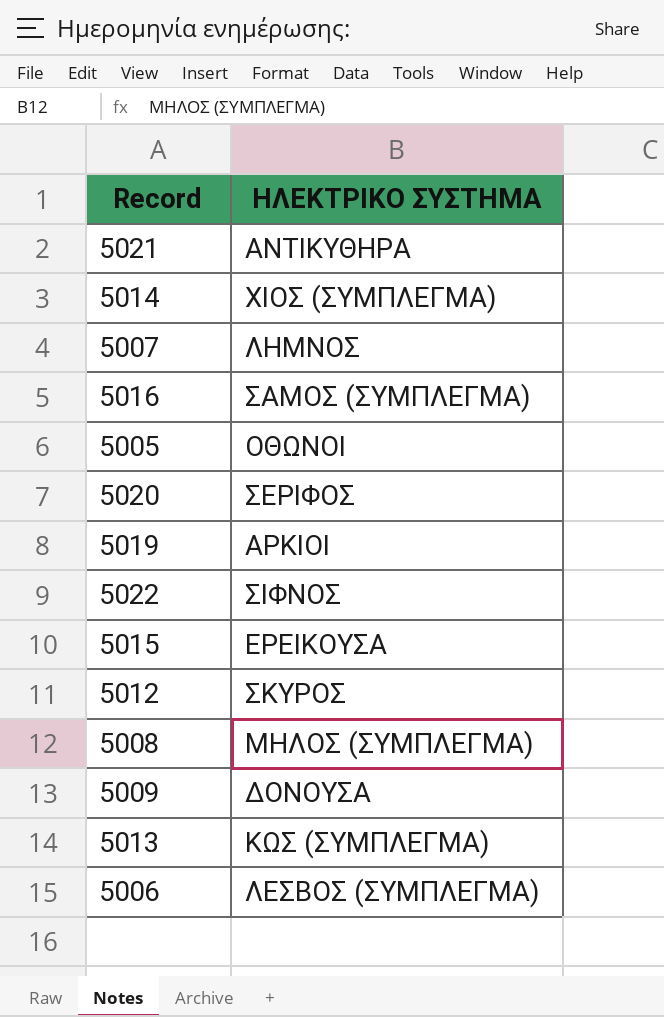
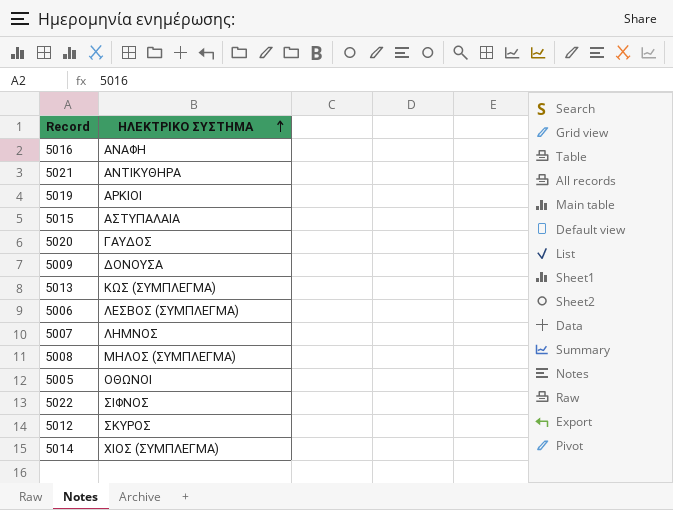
row order: none -> ΗΛΕΚΤΡΙΚΟ ΣΥΣΤΗΜΑ ascending
5016 | ΗΛΕΚΤΡΙΚΟ ΣΥΣΤΗΜΑ: ΣΑΜΟΣ (ΣΥΜΠΛΕΓΜΑ) -> ΑΝΑΦΗ
5015 | ΗΛΕΚΤΡΙΚΟ ΣΥΣΤΗΜΑ: ΕΡΕΙΚΟΥΣΑ -> ΑΣΤΥΠΑΛΑΙΑ
5020 | ΗΛΕΚΤΡΙΚΟ ΣΥΣΤΗΜΑ: ΣΕΡΙΦΟΣ -> ΓΑΥΔΟΣ

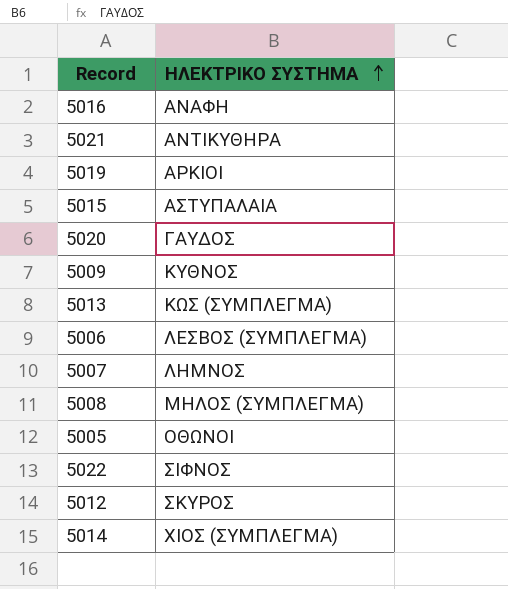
5009 | ΗΛΕΚΤΡΙΚΟ ΣΥΣΤΗΜΑ: ΔΟΝΟΥΣΑ -> ΚΥΘΝΟΣ

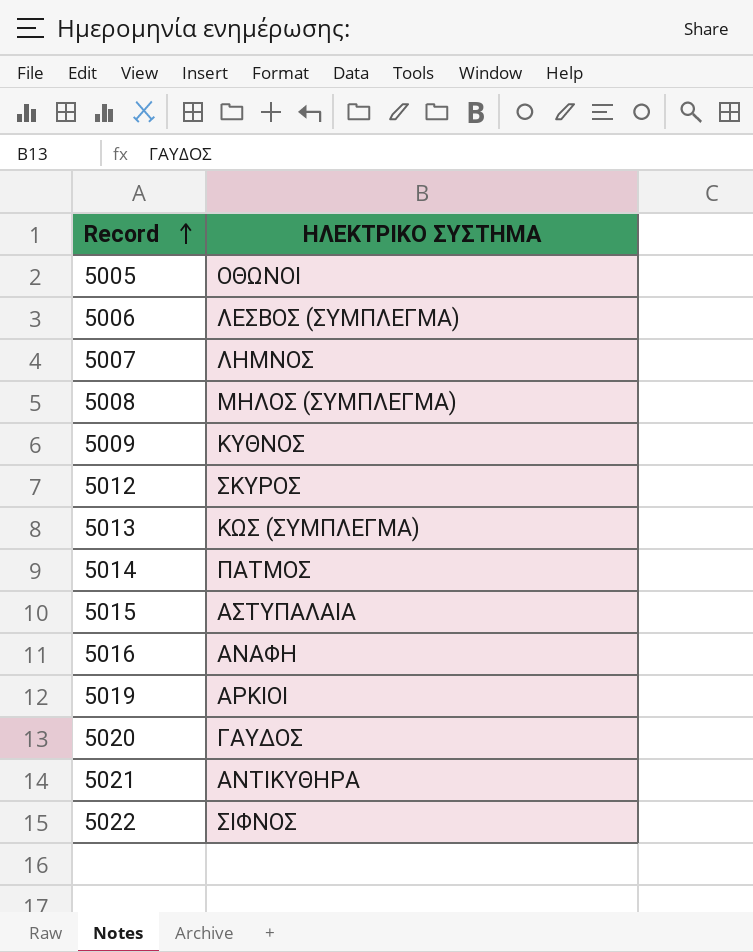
row order: ΗΛΕΚΤΡΙΚΟ ΣΥΣΤΗΜΑ ascending -> Record ascending
5014 | ΗΛΕΚΤΡΙΚΟ ΣΥΣΤΗΜΑ: ΧΙΟΣ (ΣΥΜΠΛΕΓΜΑ) -> ΠΑΤΜΟΣ

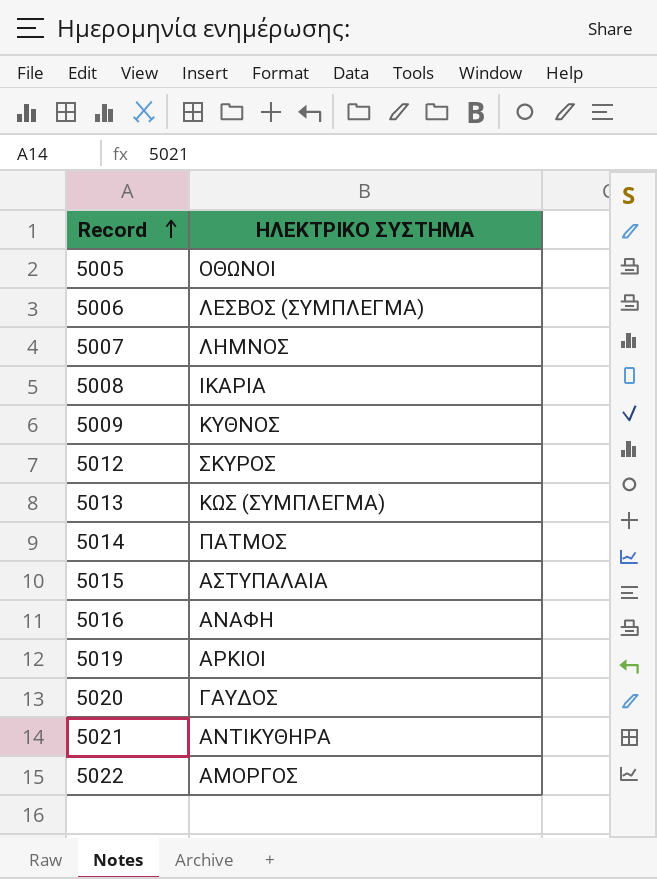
5008 | ΗΛΕΚΤΡΙΚΟ ΣΥΣΤΗΜΑ: ΜΗΛΟΣ (ΣΥΜΠΛΕΓΜΑ) -> ΙΚΑΡΙΑ
5022 | ΗΛΕΚΤΡΙΚΟ ΣΥΣΤΗΜΑ: ΣΙΦΝΟΣ -> ΑΜΟΡΓΟΣ

